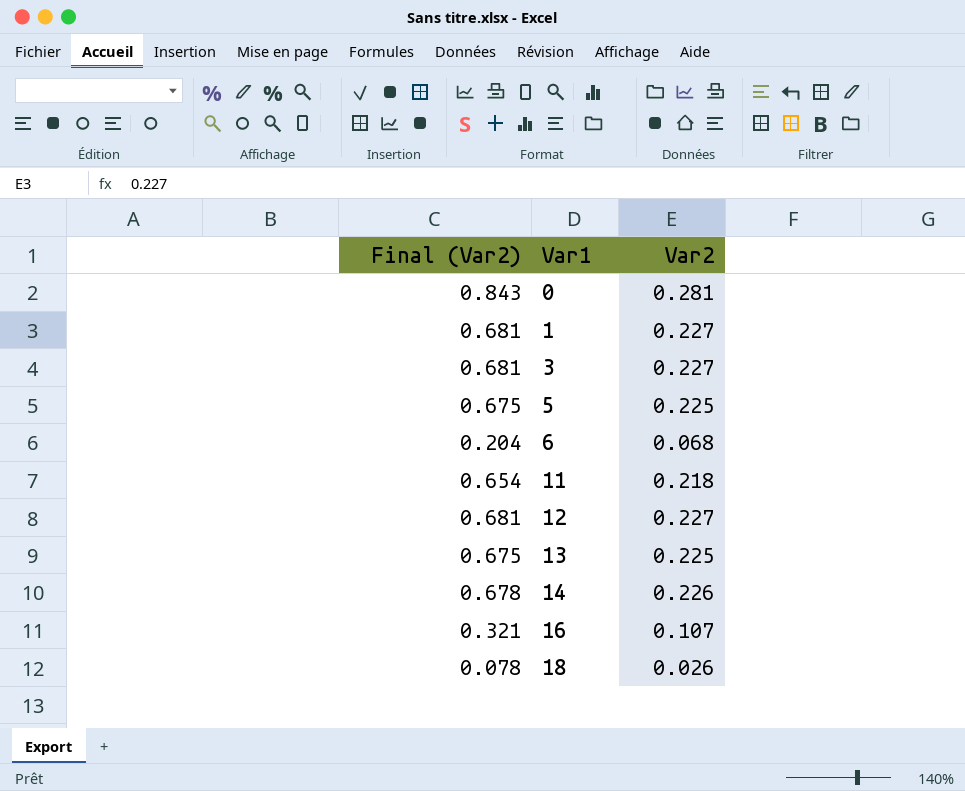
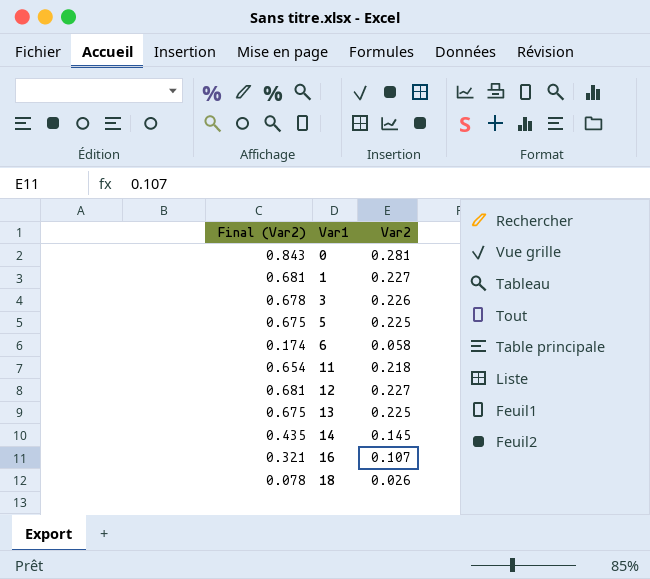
3 | Final (Var2): 0.681 -> 0.678
3 | Var2: 0.227 -> 0.226
6 | Final (Var2): 0.204 -> 0.174
6 | Var2: 0.068 -> 0.058
14 | Final (Var2): 0.678 -> 0.435
14 | Var2: 0.226 -> 0.145

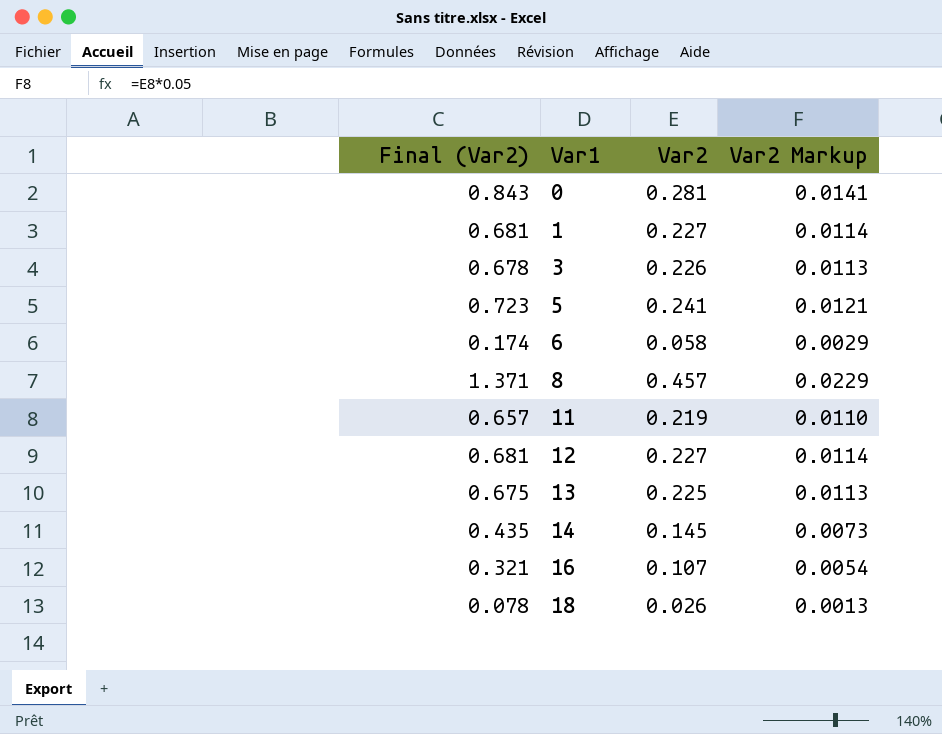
column Var2 Markup | formula: none -> [Var2] * 0.05
5 | Final (Var2): 0.675 -> 0.723
5 | Var2: 0.225 -> 0.241
row 8: none -> 1.371 | 0.457 | 0.0229
11 | Final (Var2): 0.654 -> 0.657
11 | Var2: 0.218 -> 0.219

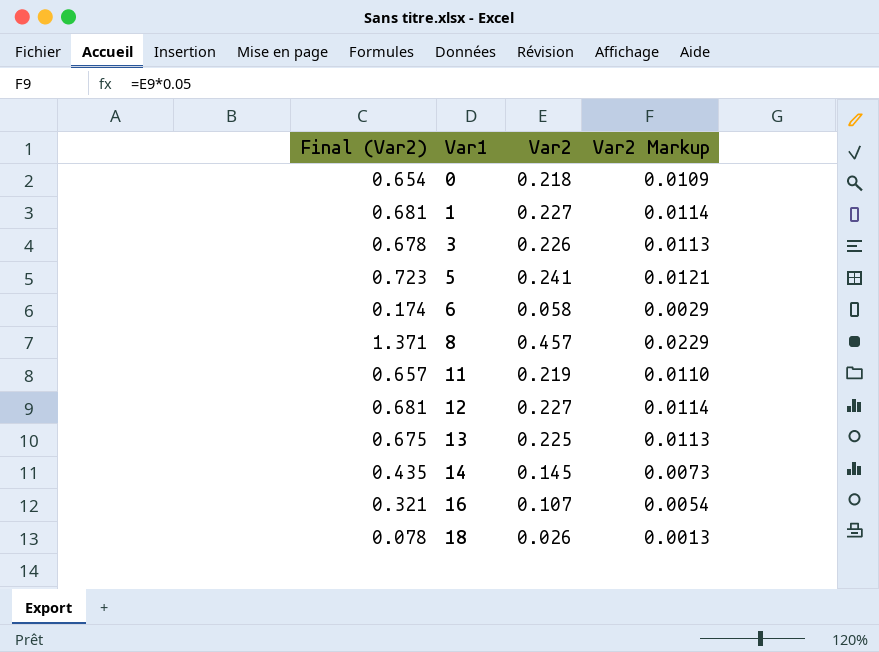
0 | Final (Var2): 0.843 -> 0.654
0 | Var2: 0.281 -> 0.218
0 | Var2 Markup: 0.0141 -> 0.0109

